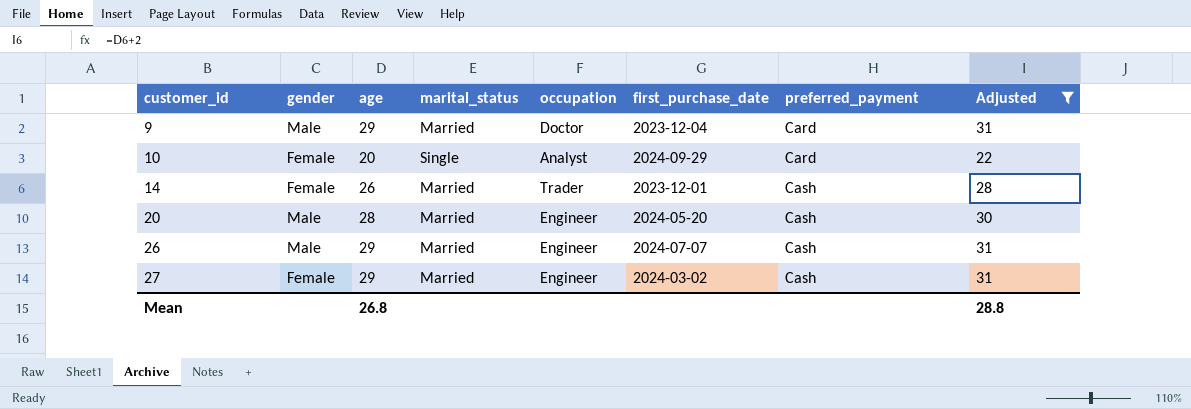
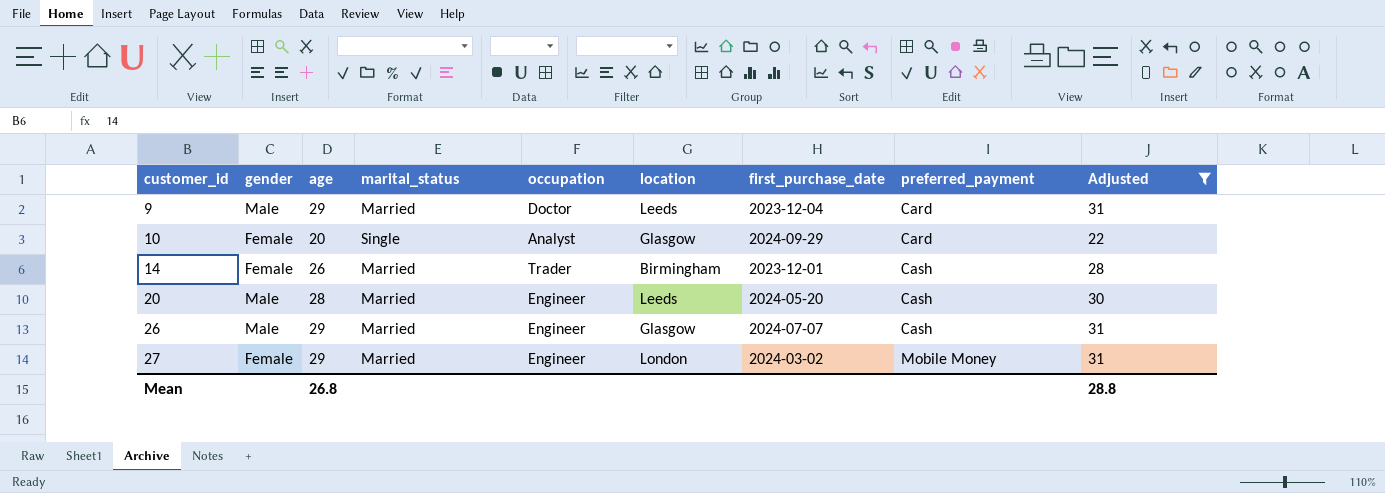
column location | position: none -> 6
27 | preferred_payment: Cash -> Mobile Money

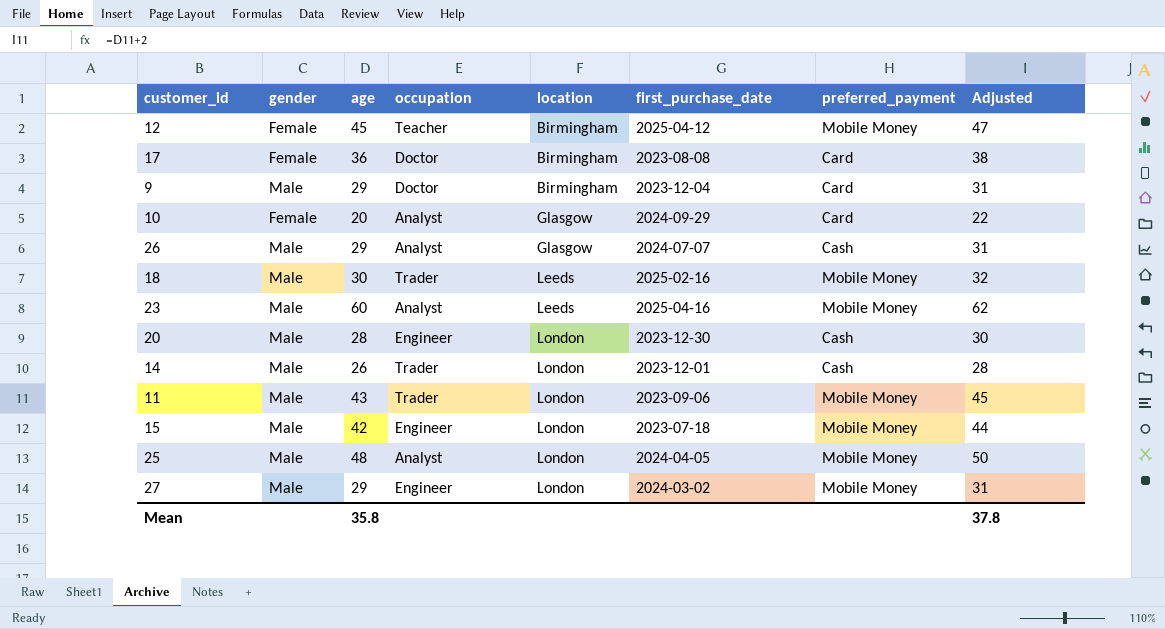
filter: Adjusted <= 31 -> none
row order: customer_id ascending -> location ascending
column marital_status | position: 4 -> none
9 | location: Leeds -> Birmingham
26 | occupation: Engineer -> Analyst
20 | location: Leeds -> London
20 | first_purchase_date: 2024-05-20 -> 2023-12-30
14 | gender: Female -> Male
14 | location: Birmingham -> London
27 | gender: Female -> Male
Mean | age: 26.8 -> 35.8
Mean | Adjusted: 28.8 -> 37.8

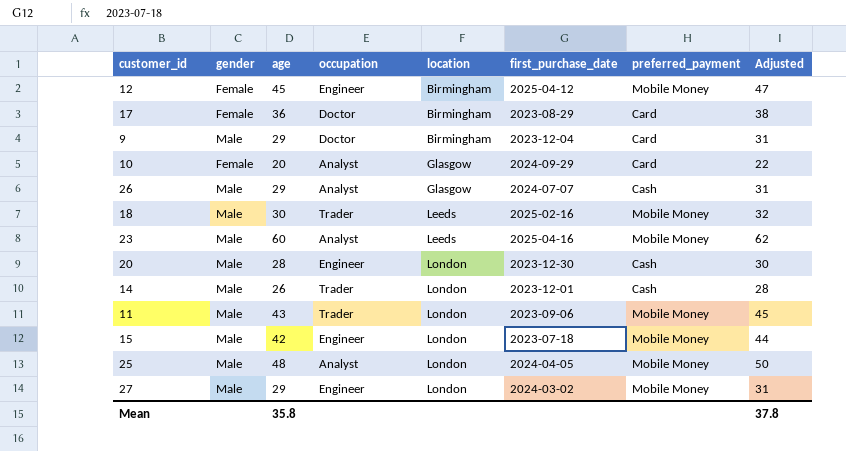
12 | occupation: Teacher -> Engineer
17 | first_purchase_date: 2023-08-08 -> 2023-08-29

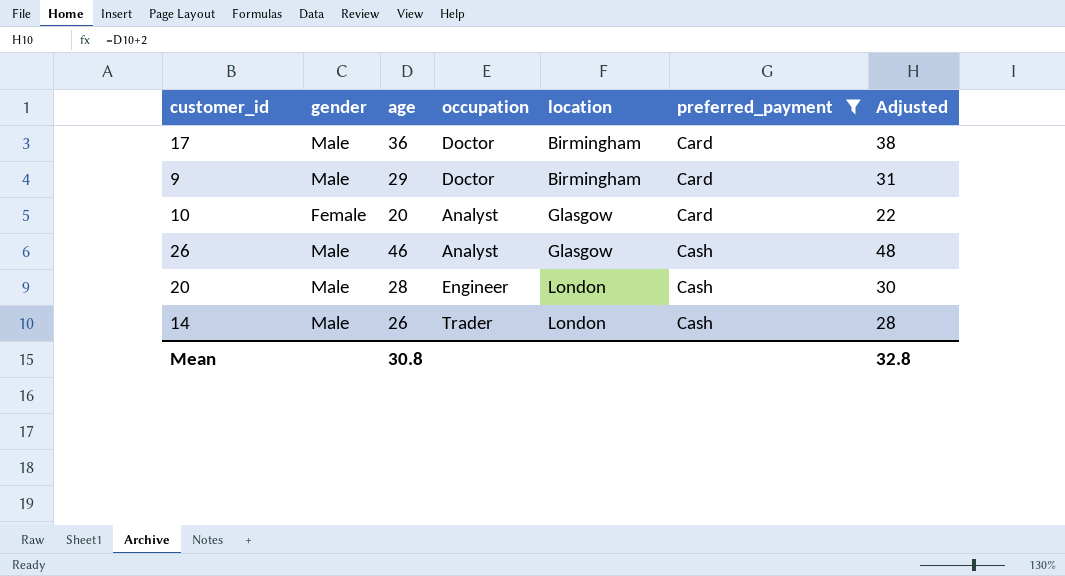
filter: none -> preferred_payment != Mobile Money
column first_purchase_date | position: 6 -> none
17 | gender: Female -> Male
26 | age: 29 -> 46
26 | Adjusted: 31 -> 48
Mean | age: 35.8 -> 30.8
Mean | Adjusted: 37.8 -> 32.8

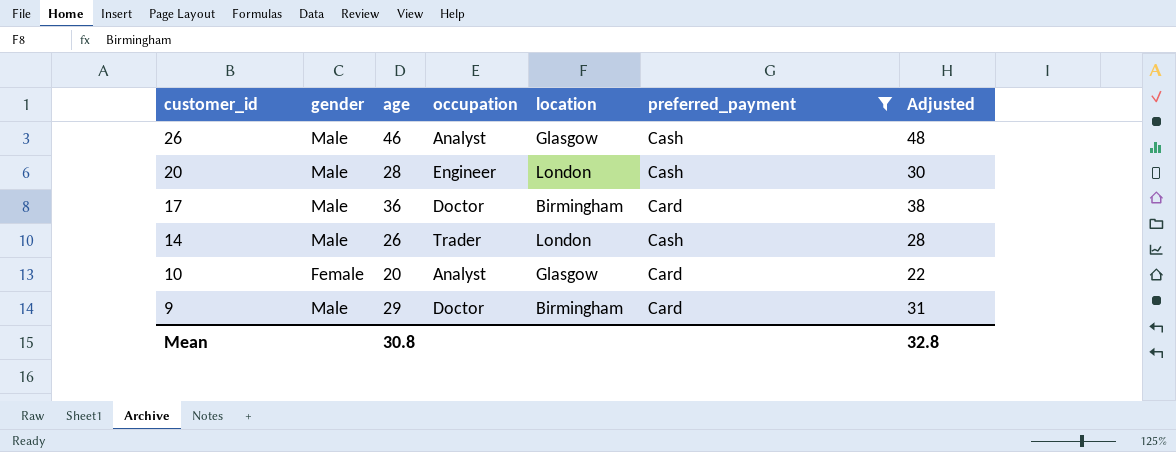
row order: location ascending -> customer_id descending

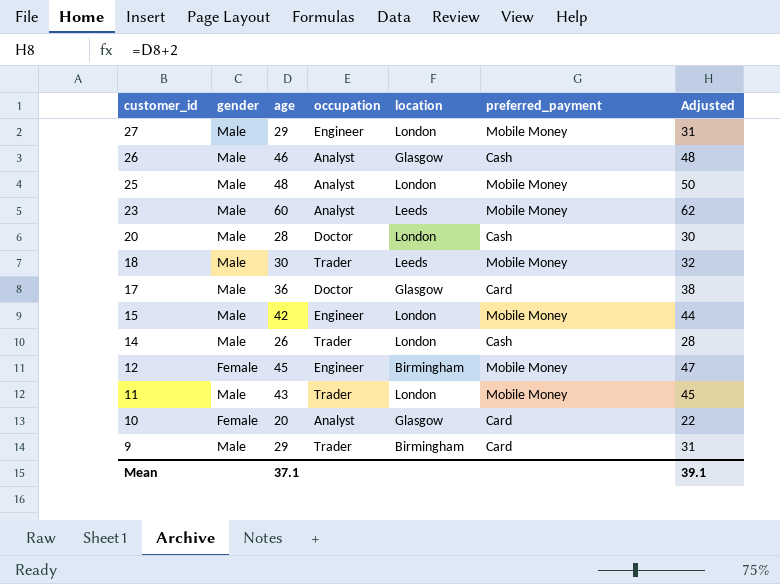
filter: preferred_payment != Mobile Money -> none
20 | occupation: Engineer -> Doctor
17 | location: Birmingham -> Glasgow
9 | occupation: Doctor -> Trader
Mean | age: 30.8 -> 37.1
Mean | Adjusted: 32.8 -> 39.1

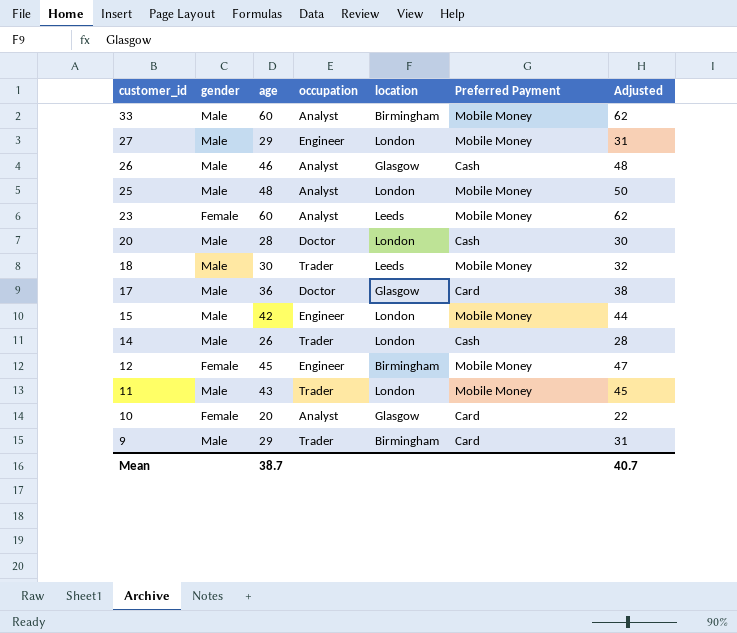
column name: preferred_payment -> Preferred Payment
row 33: none -> Male | 60 | Analyst | Birmingham | Mobile Money | 62
23 | gender: Male -> Female
Mean | age: 37.1 -> 38.7
Mean | Adjusted: 39.1 -> 40.7

